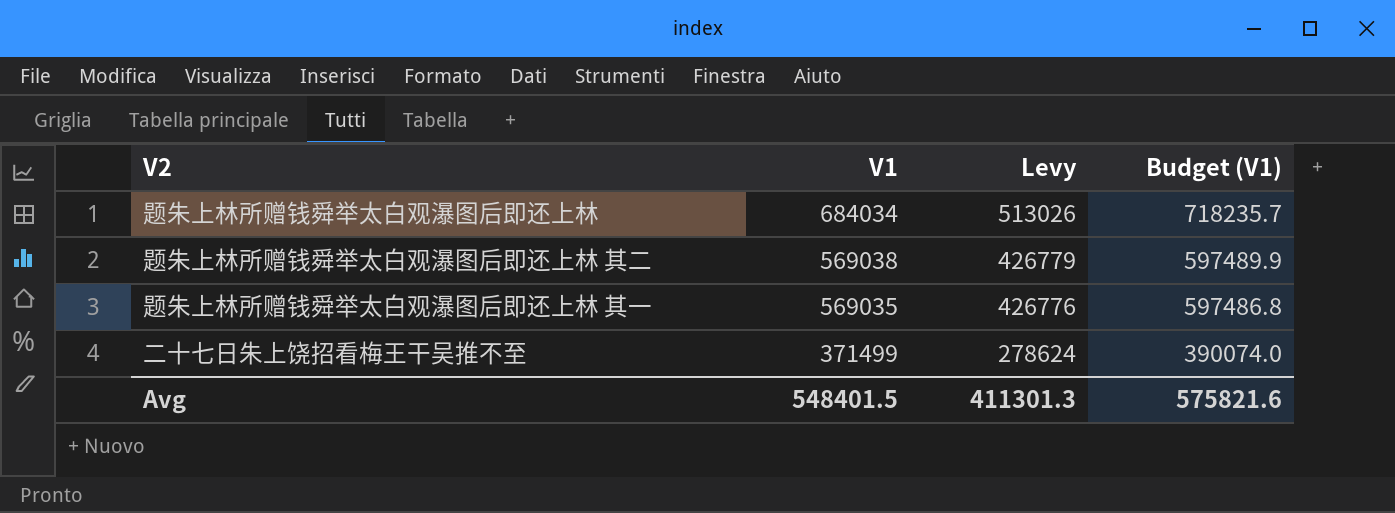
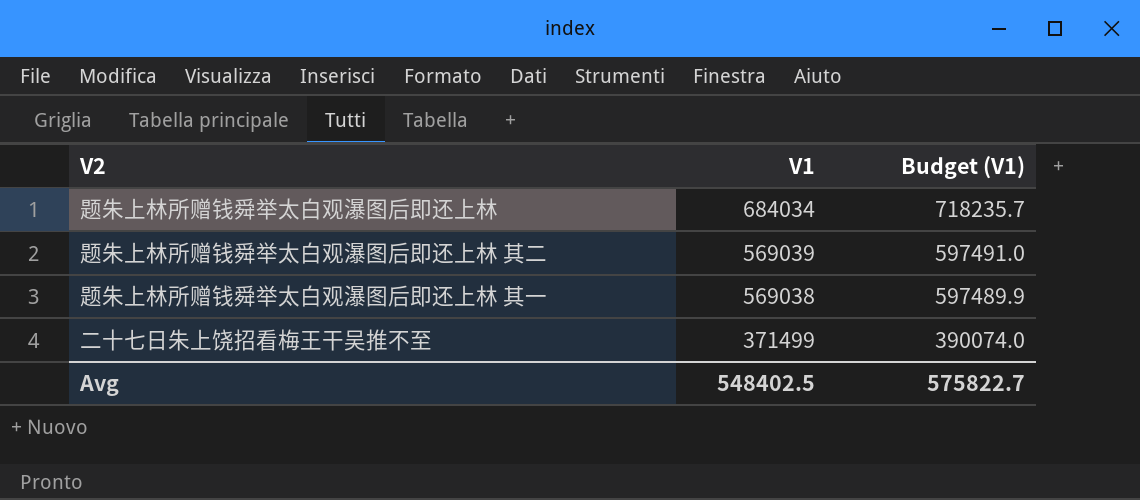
column Levy | formula: [V1] * 0.75 -> none
题朱上林所赠钱舜举太白观瀑图后即还上林 其二 | V1: 569038 -> 569039
题朱上林所赠钱舜举太白观瀑图后即还上林 其二 | Budget (V1): 597489.9 -> 597491.0
题朱上林所赠钱舜举太白观瀑图后即还上林 其一 | V1: 569035 -> 569038
题朱上林所赠钱舜举太白观瀑图后即还上林 其一 | Budget (V1): 597486.8 -> 597489.9
Avg | V1: 548401.5 -> 548402.5
Avg | Budget (V1): 575821.6 -> 575822.7

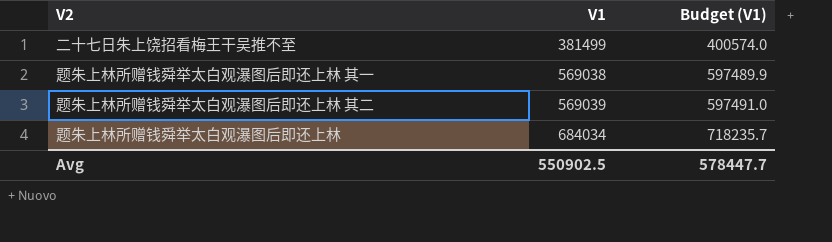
row order: V1 descending -> V1 ascending
二十七日朱上饶招看梅王干吴推不至 | V1: 371499 -> 381499
二十七日朱上饶招看梅王干吴推不至 | Budget (V1): 390074.0 -> 400574.0
Avg | V1: 548402.5 -> 550902.5
Avg | Budget (V1): 575822.7 -> 578447.7

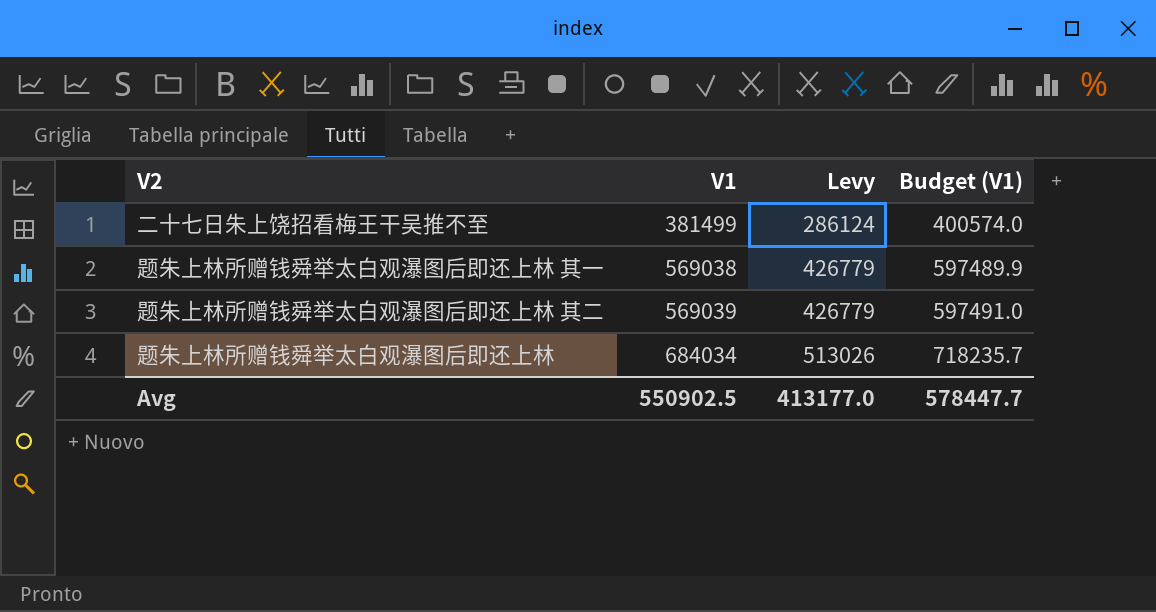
column Levy | formula: none -> [V1] * 0.75

